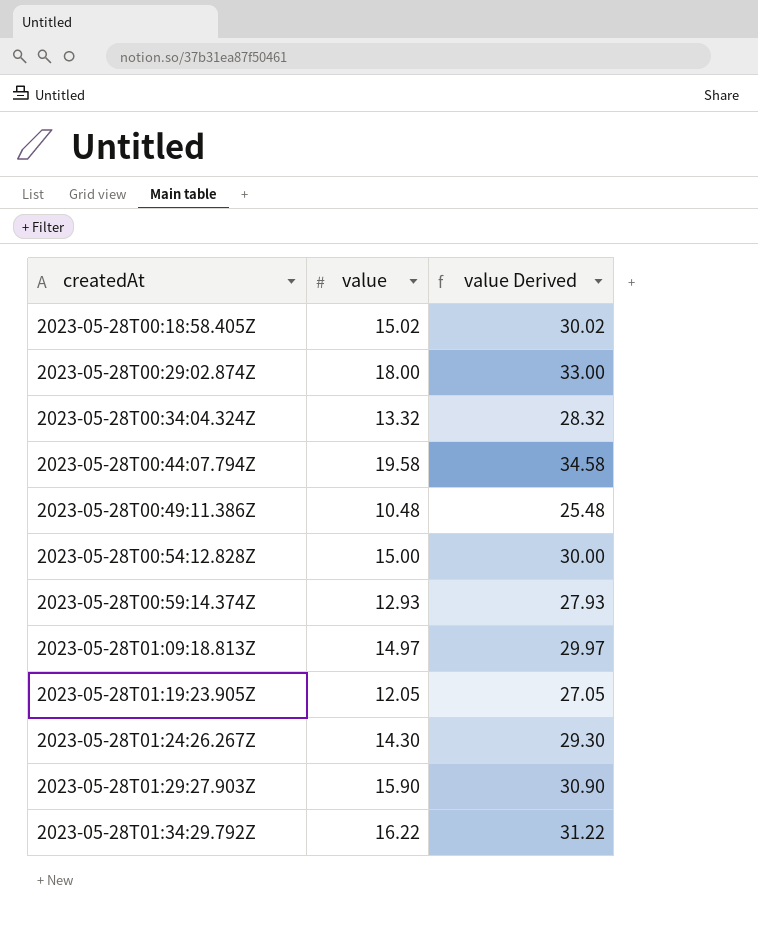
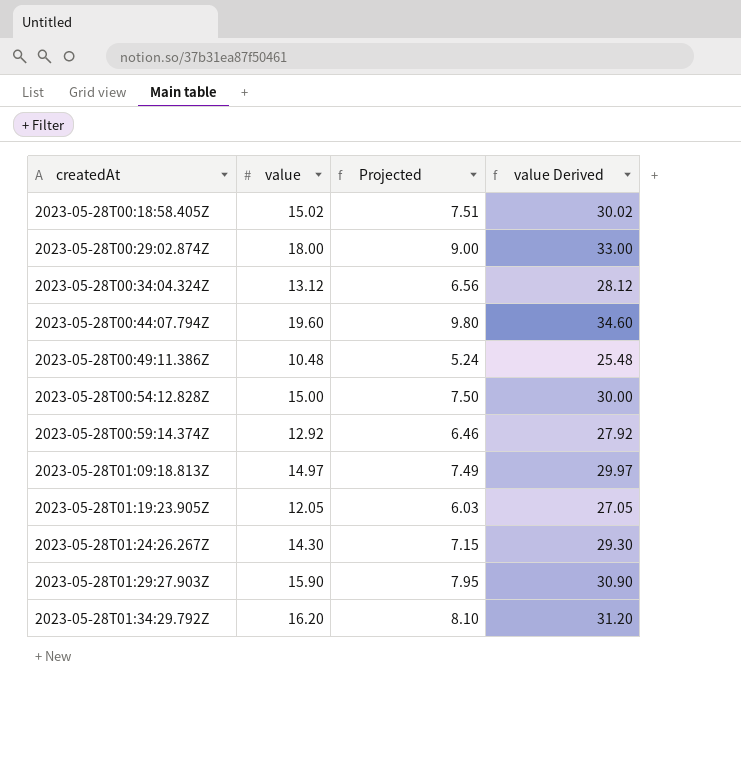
column Projected | formula: none -> [value] * 0.5
2023-05-28T00:34:04.324Z | value: 13.32 -> 13.12
2023-05-28T00:34:04.324Z | value Derived: 28.32 -> 28.12
2023-05-28T00:44:07.794Z | value: 19.58 -> 19.60
2023-05-28T00:44:07.794Z | value Derived: 34.58 -> 34.60
2023-05-28T00:59:14.374Z | value: 12.93 -> 12.92
2023-05-28T00:59:14.374Z | value Derived: 27.93 -> 27.92
2023-05-28T01:34:29.792Z | value: 16.22 -> 16.20
2023-05-28T01:34:29.792Z | value Derived: 31.22 -> 31.20

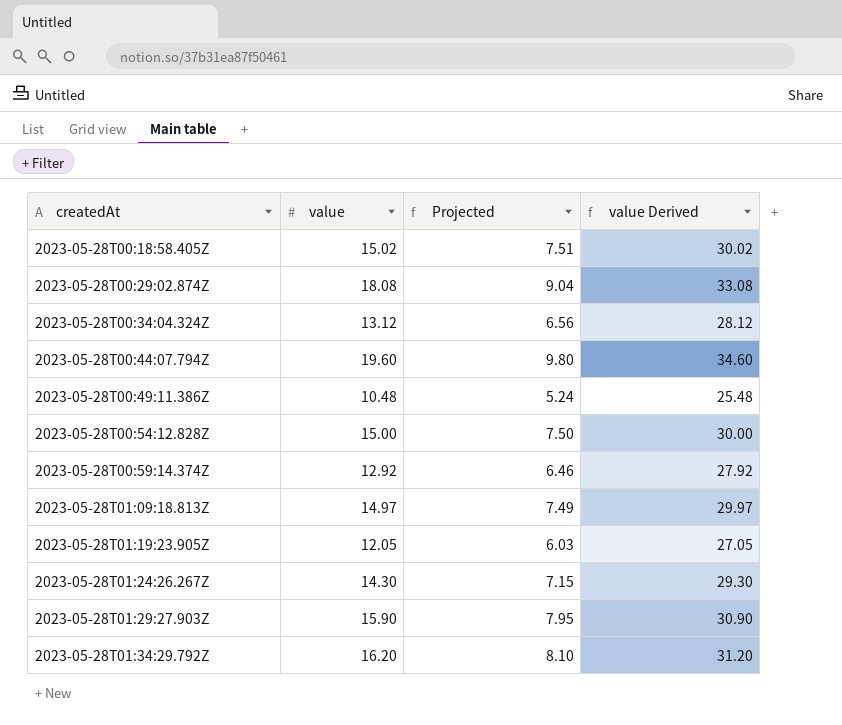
2023-05-28T00:29:02.874Z | value: 18.00 -> 18.08
2023-05-28T00:29:02.874Z | Projected: 9.00 -> 9.04
2023-05-28T00:29:02.874Z | value Derived: 33.00 -> 33.08

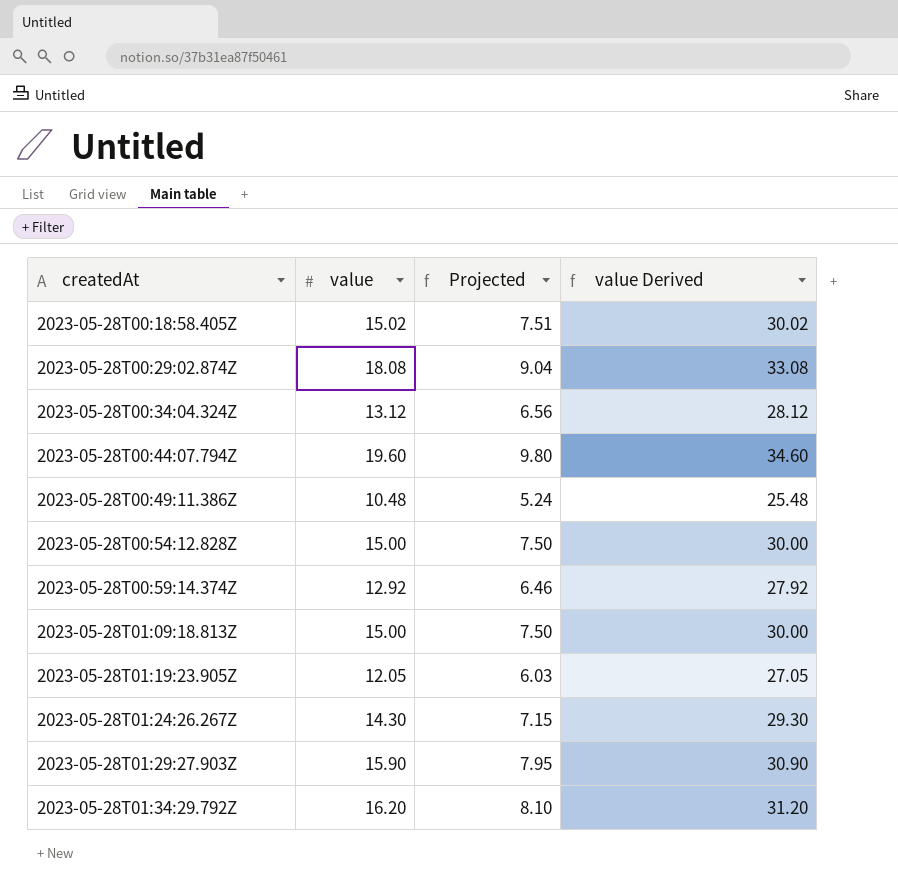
2023-05-28T01:09:18.813Z | value: 14.97 -> 15.00
2023-05-28T01:09:18.813Z | Projected: 7.49 -> 7.50
2023-05-28T01:09:18.813Z | value Derived: 29.97 -> 30.00

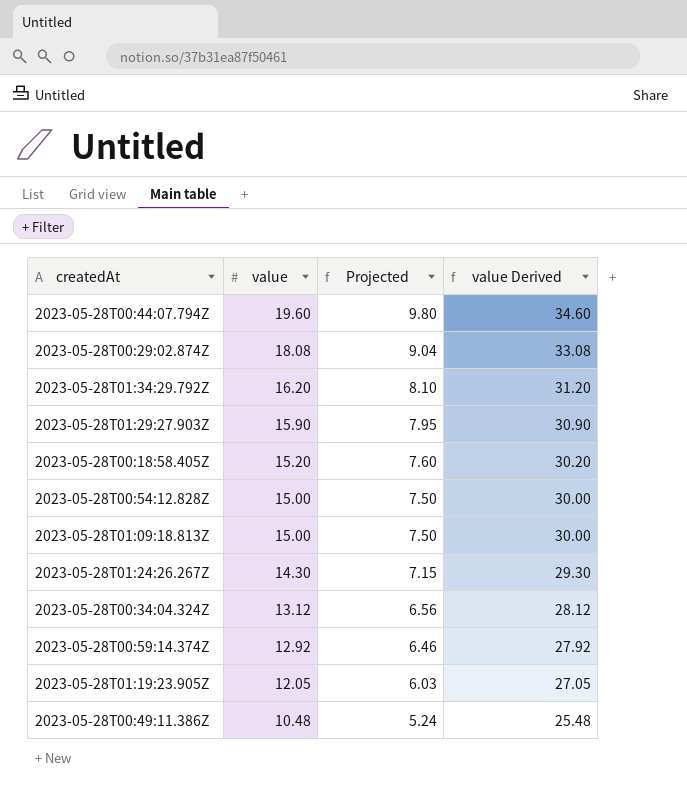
row order: createdAt ascending -> value descending
2023-05-28T00:18:58.405Z | value: 15.02 -> 15.20
2023-05-28T00:18:58.405Z | Projected: 7.51 -> 7.60
2023-05-28T00:18:58.405Z | value Derived: 30.02 -> 30.20

